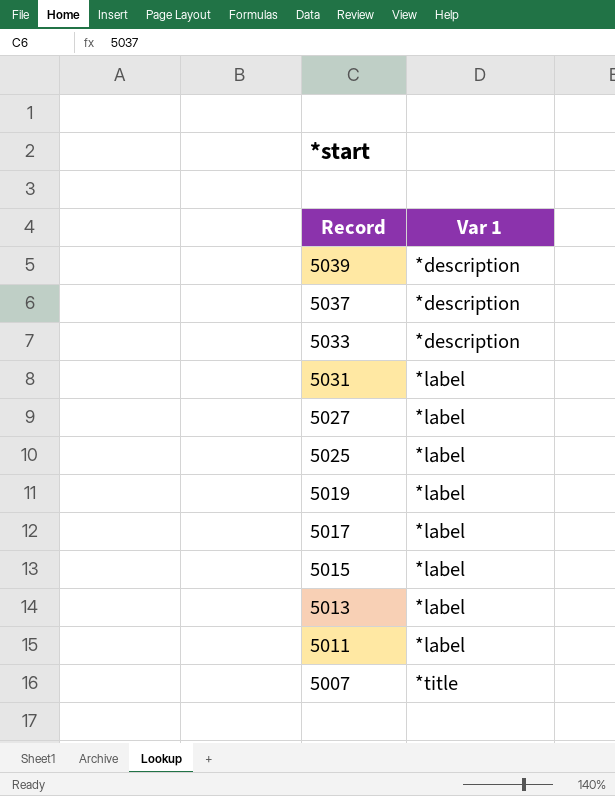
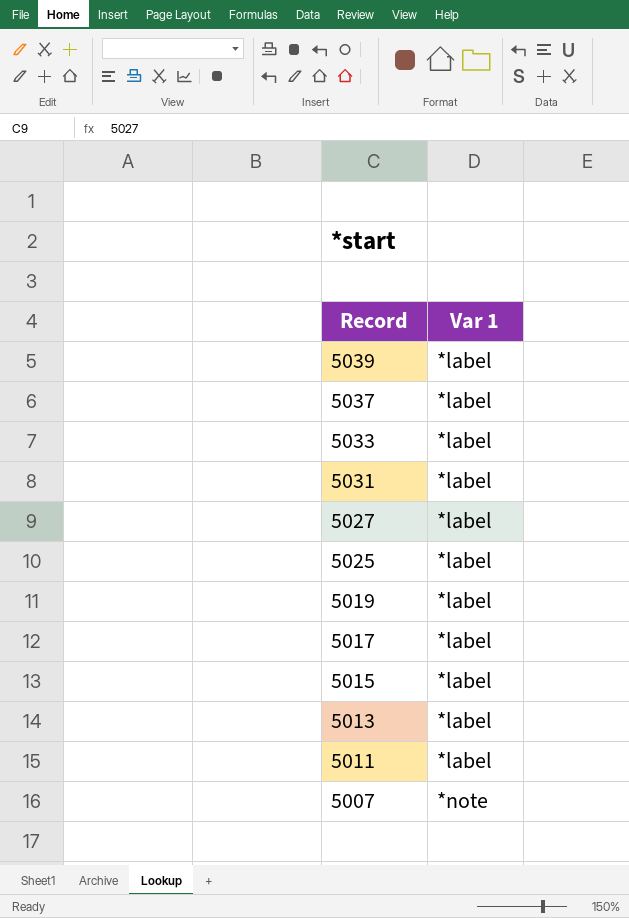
5039 | Var 1: *description -> *label
5037 | Var 1: *description -> *label
5033 | Var 1: *description -> *label
5007 | Var 1: *title -> *note

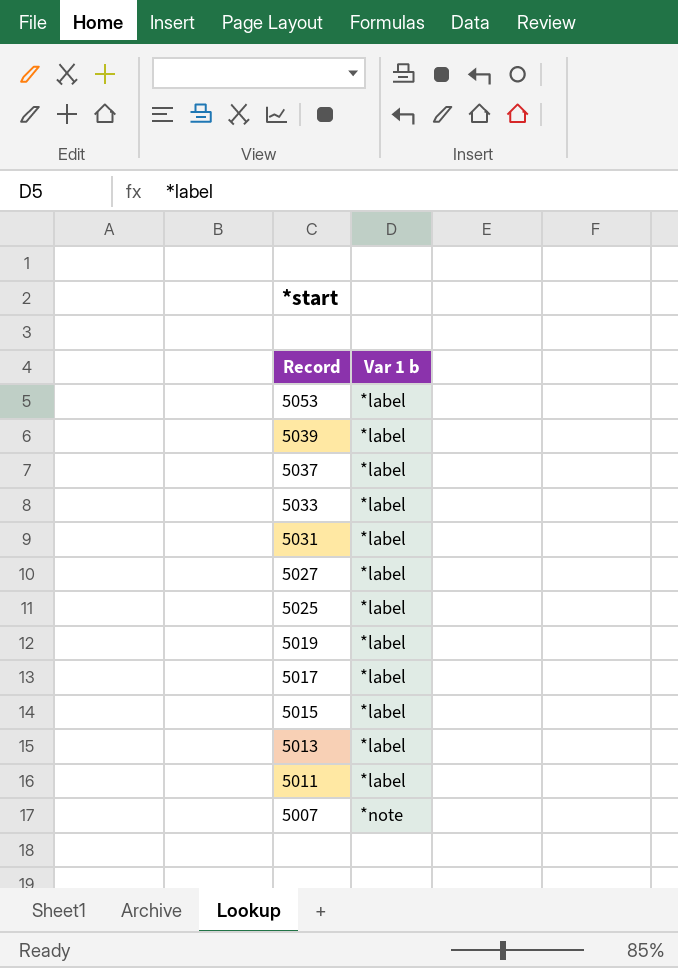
column name: Var 1 -> Var 1 b
row 5053: none -> *label

